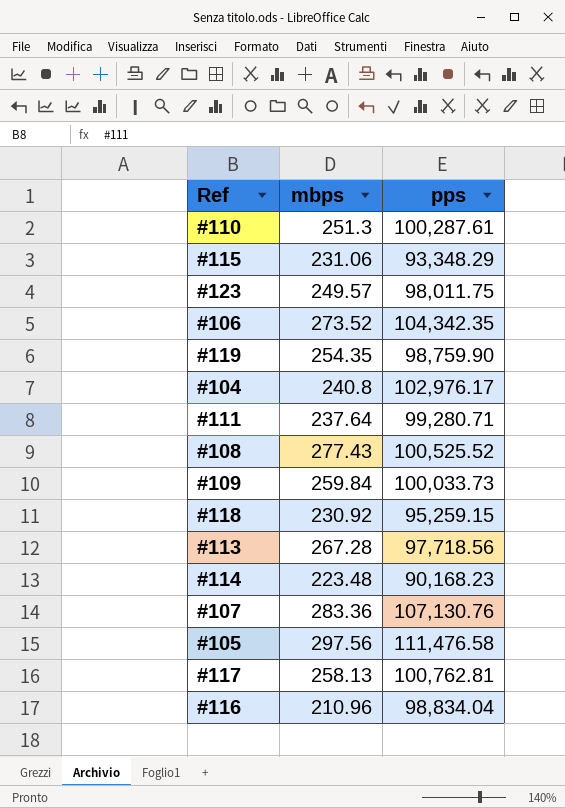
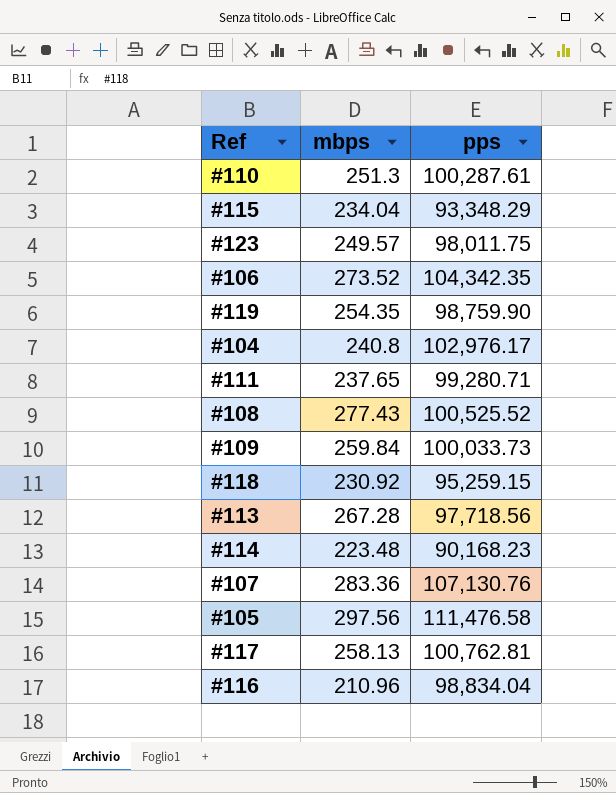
#115 | mbps: 231.06 -> 234.04
#111 | mbps: 237.64 -> 237.65

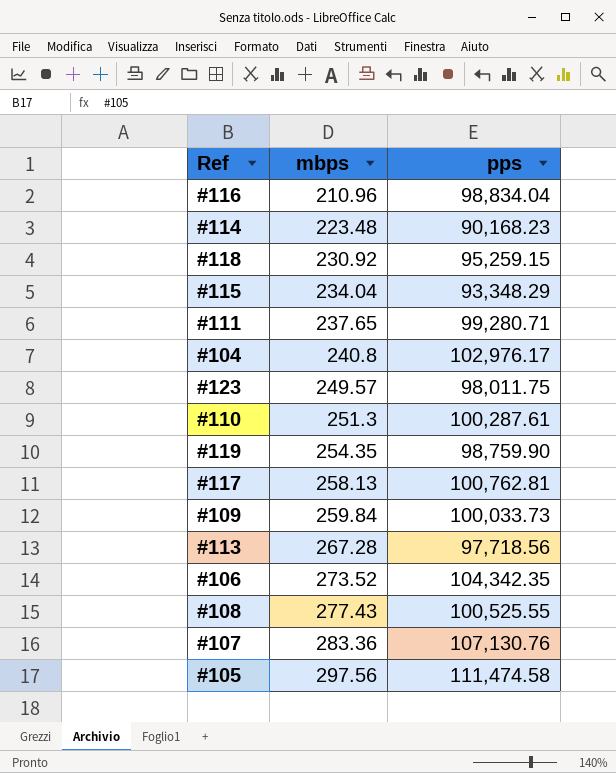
row order: none -> mbps ascending
#108 | pps: 100,525.52 -> 100,525.55
#105 | pps: 111,476.58 -> 111,474.58

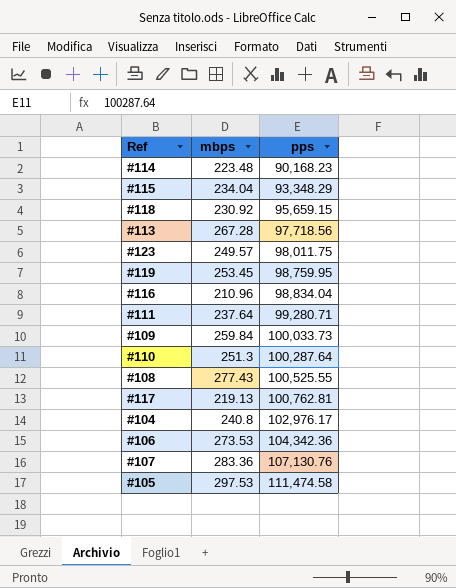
row order: mbps ascending -> pps ascending
#118 | pps: 95,259.15 -> 95,659.15
#119 | mbps: 254.35 -> 253.45
#119 | pps: 98,759.90 -> 98,759.95
#111 | mbps: 237.65 -> 237.64
#110 | pps: 100,287.61 -> 100,287.64
#117 | mbps: 258.13 -> 219.13
#106 | mbps: 273.52 -> 273.53
#106 | pps: 104,342.35 -> 104,342.36
#105 | mbps: 297.56 -> 297.53

